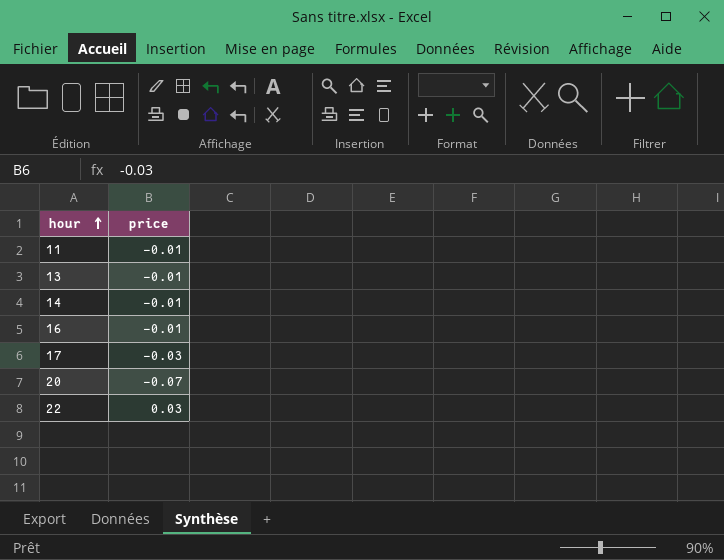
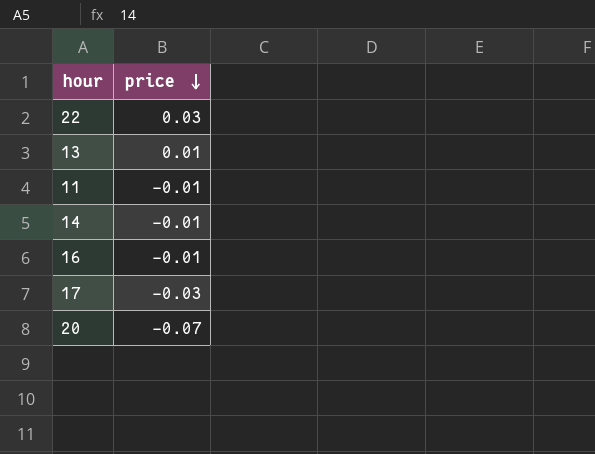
row order: hour ascending -> price descending
13 | price: -0.01 -> 0.01

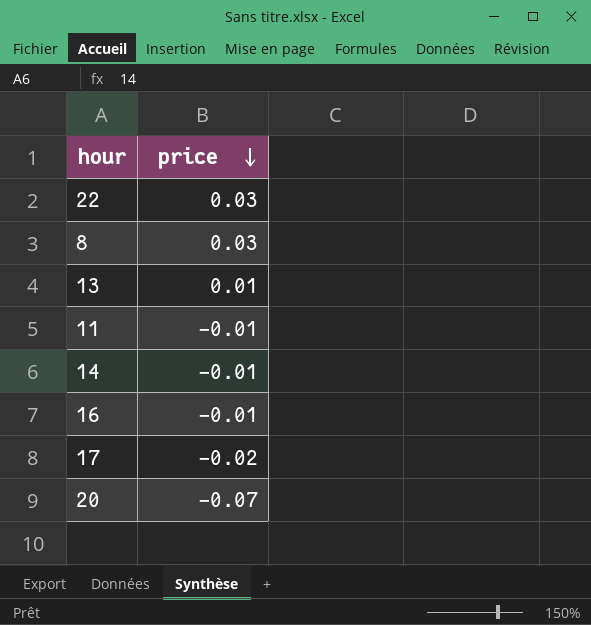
row 8: none -> 0.03
17 | price: -0.03 -> -0.02

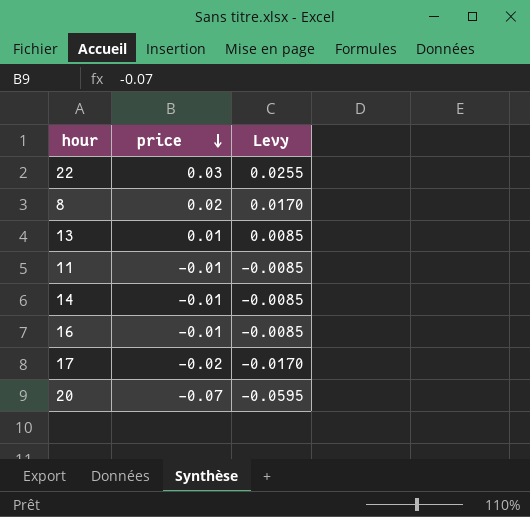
column Levy | formula: none -> [price] * 0.85
8 | price: 0.03 -> 0.02

